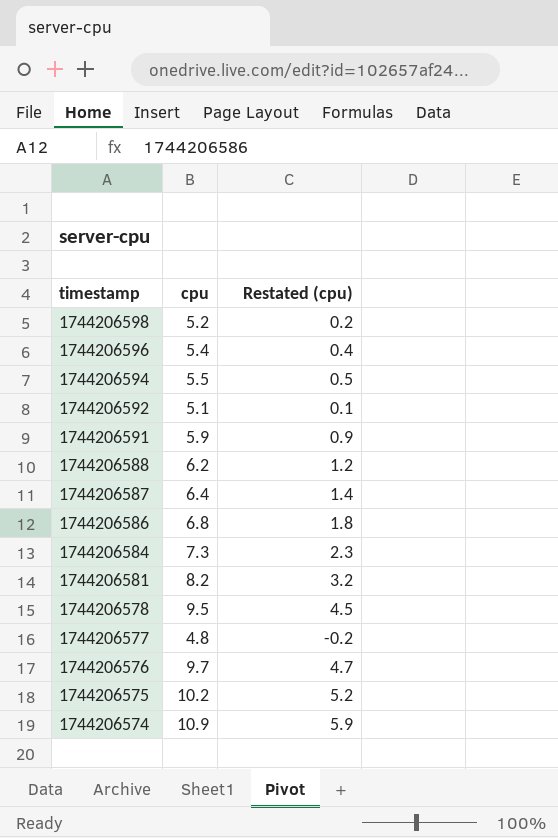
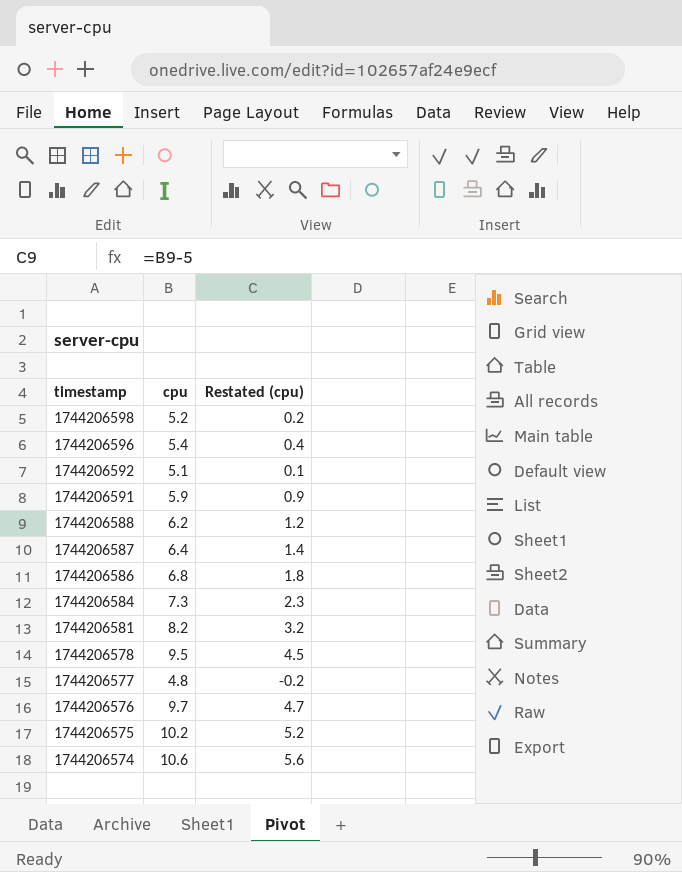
row 1744206594: 5.5 | 0.5 -> none
1744206574 | cpu: 10.9 -> 10.6
1744206574 | Restated (cpu): 5.9 -> 5.6

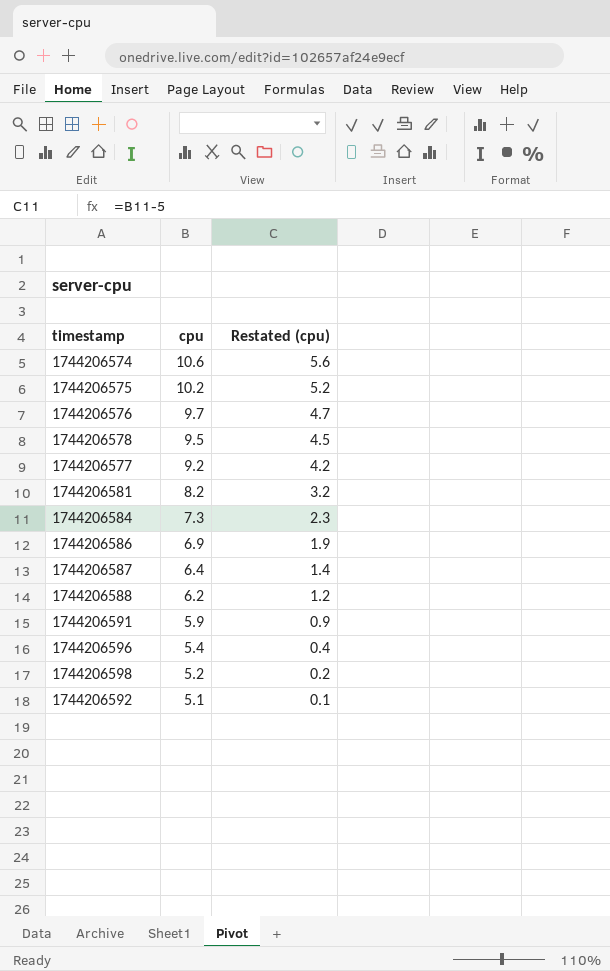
row order: timestamp descending -> cpu descending
1744206577 | cpu: 4.8 -> 9.2
1744206577 | Restated (cpu): -0.2 -> 4.2
1744206586 | cpu: 6.8 -> 6.9
1744206586 | Restated (cpu): 1.8 -> 1.9

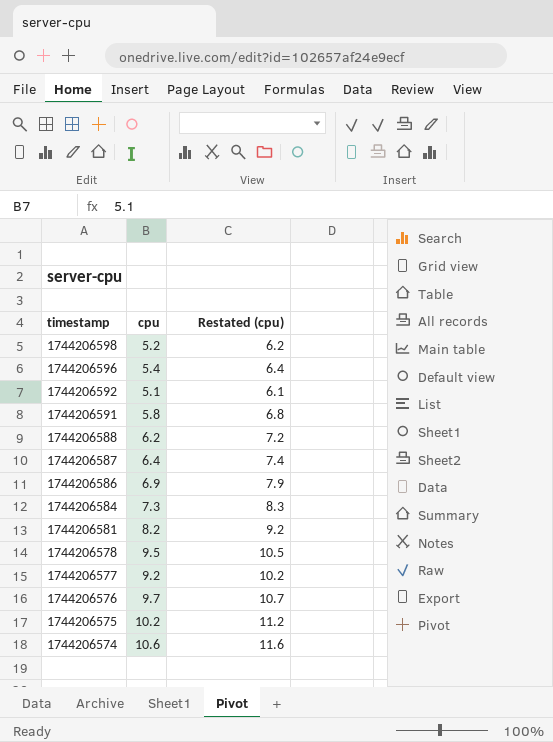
row order: cpu descending -> timestamp descending
column Restated (cpu) | formula: [cpu] - 5 -> [cpu] + 1
1744206591 | cpu: 5.9 -> 5.8

